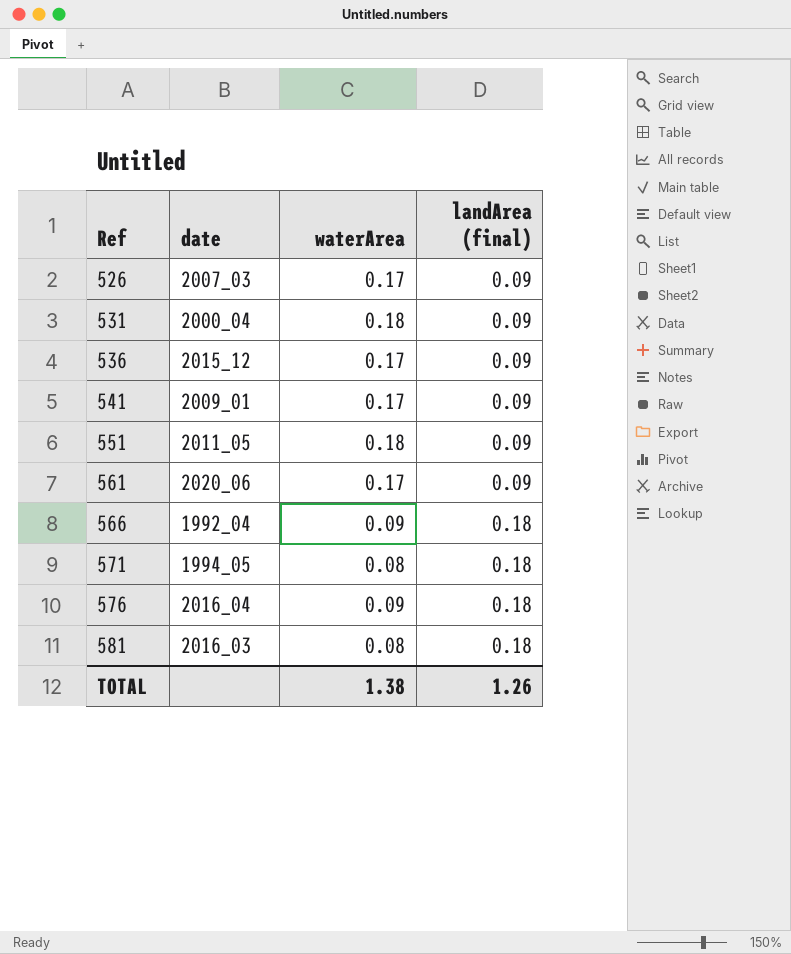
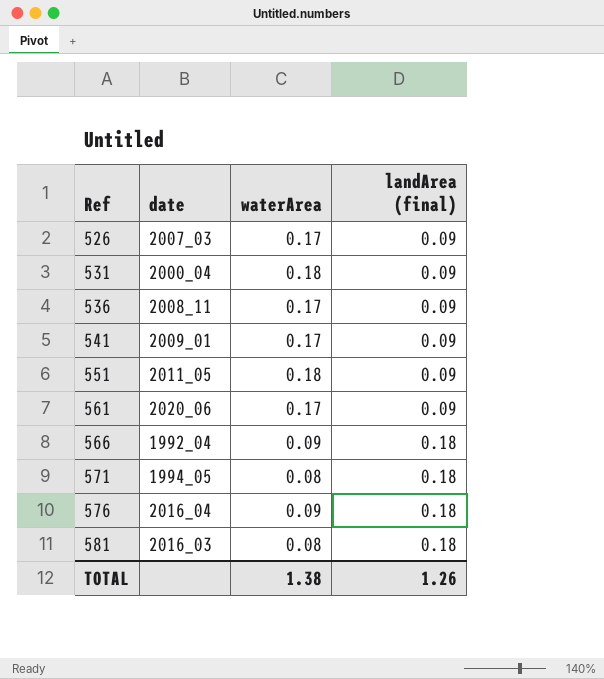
536 | date: 2015_12 -> 2008_11

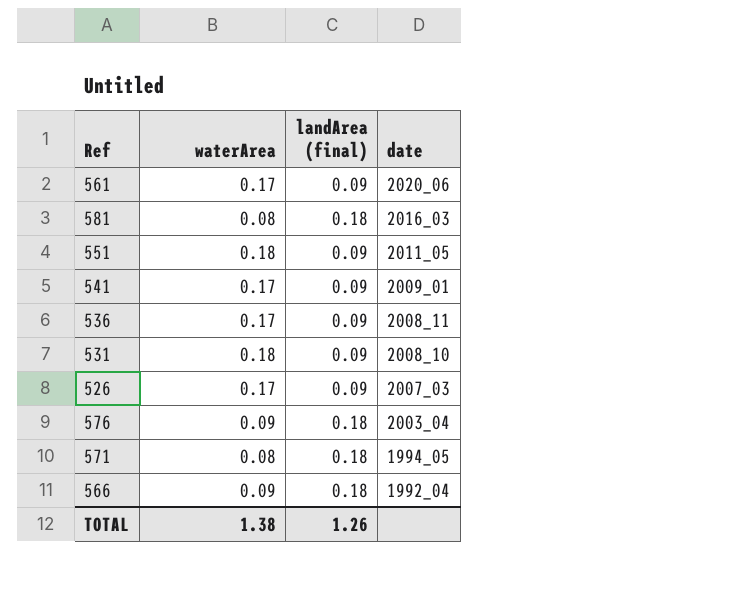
row order: Ref ascending -> date descending
column date | position: 2 -> 4
531 | date: 2000_04 -> 2008_10
576 | date: 2016_04 -> 2003_04

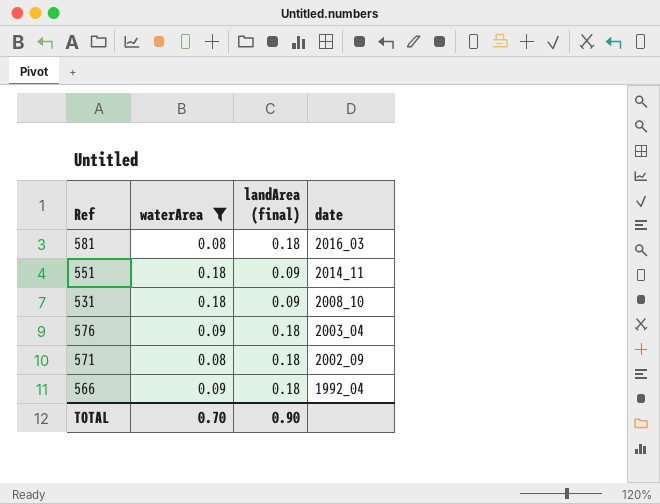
filter: none -> waterArea != 0.17
551 | date: 2011_05 -> 2014_11
571 | date: 1994_05 -> 2002_09
TOTAL | waterArea: 1.38 -> 0.70
TOTAL | landArea (final): 1.26 -> 0.90

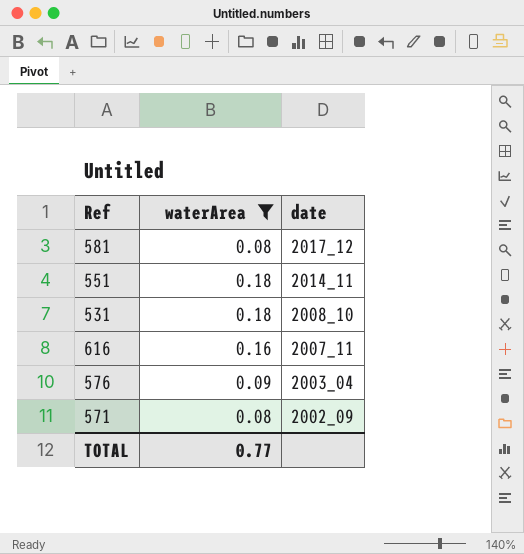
column landArea (final) | position: 3 -> none
row 566: 0.09 | 0.18 | 1992_04 -> none
581 | date: 2016_03 -> 2017_12
row 616: none -> 0.16 | 2007_11
TOTAL | waterArea: 0.70 -> 0.77

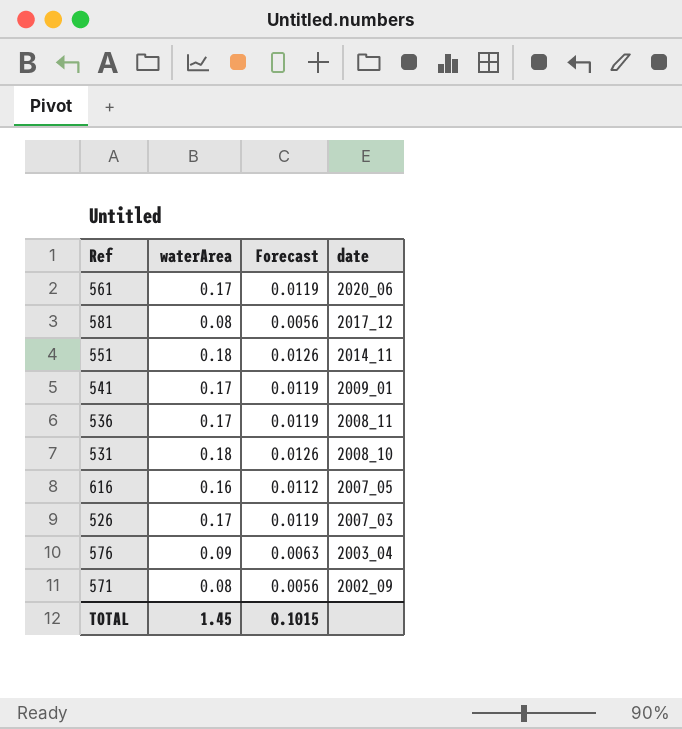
filter: waterArea != 0.17 -> none
column Forecast | formula: none -> [waterArea] * 0.07
616 | date: 2007_11 -> 2007_05
TOTAL | waterArea: 0.77 -> 1.45

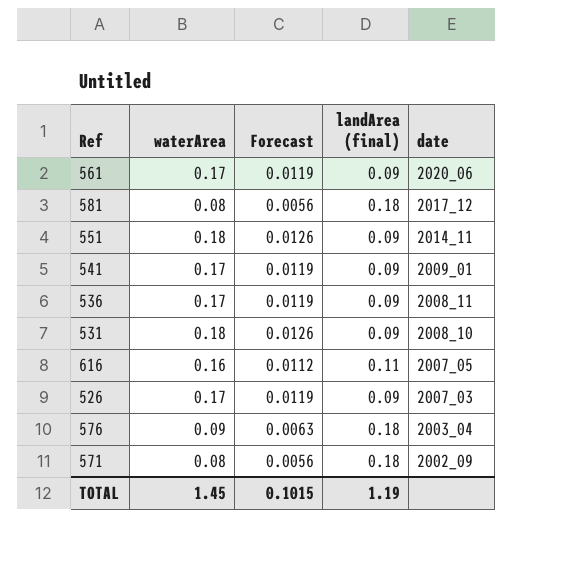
column landArea (final) | position: none -> 4

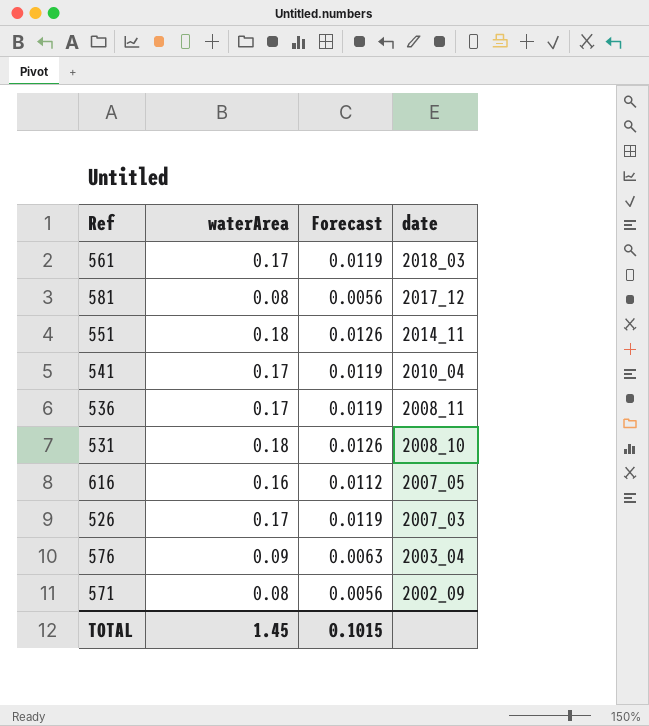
column landArea (final) | position: 4 -> none
561 | date: 2020_06 -> 2018_03
541 | date: 2009_01 -> 2010_04

